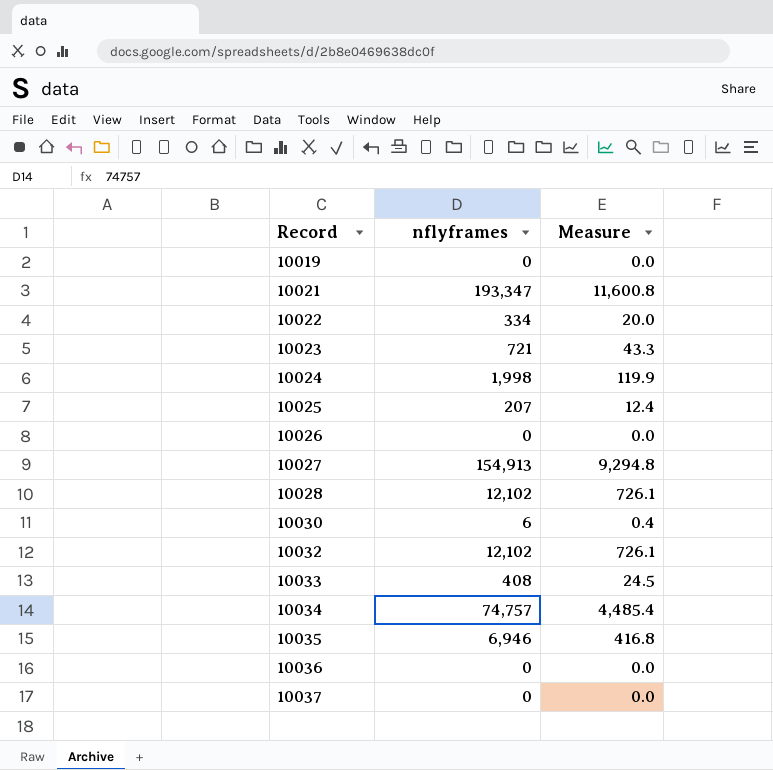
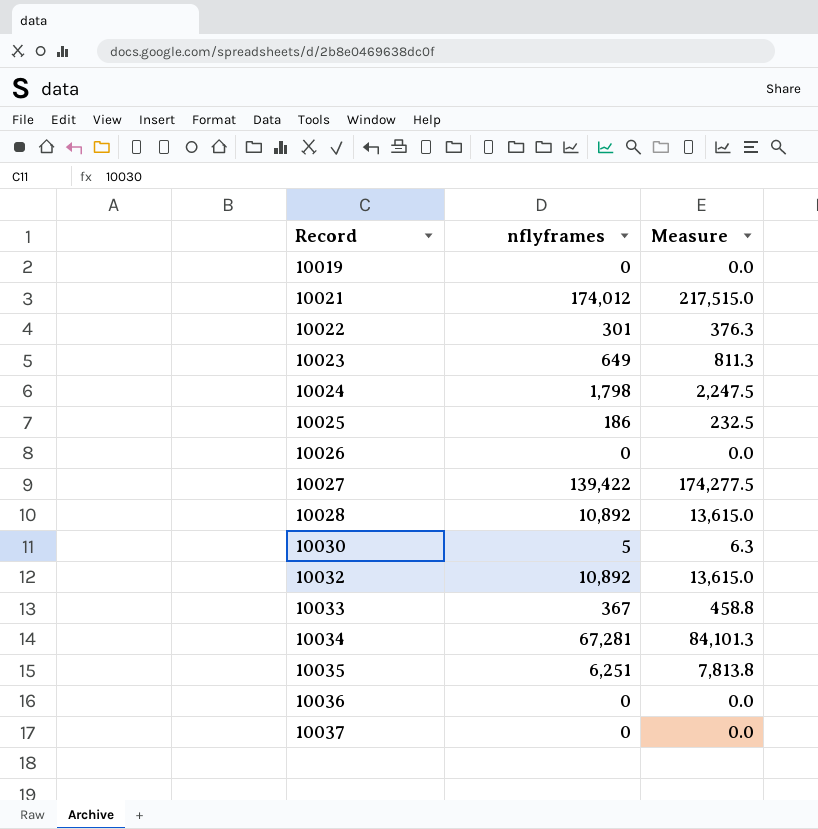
column Measure | formula: [nflyframes] * 0.06 -> [nflyframes] * 1.25
10021 | nflyframes: 193,347 -> 174,012
10022 | nflyframes: 334 -> 301
10023 | nflyframes: 721 -> 649
10024 | nflyframes: 1,998 -> 1,798
10025 | nflyframes: 207 -> 186
10027 | nflyframes: 154,913 -> 139,422
10028 | nflyframes: 12,102 -> 10,892
10030 | nflyframes: 6 -> 5
10032 | nflyframes: 12,102 -> 10,892
10033 | nflyframes: 408 -> 367
10034 | nflyframes: 74,757 -> 67,281
10035 | nflyframes: 6,946 -> 6,251

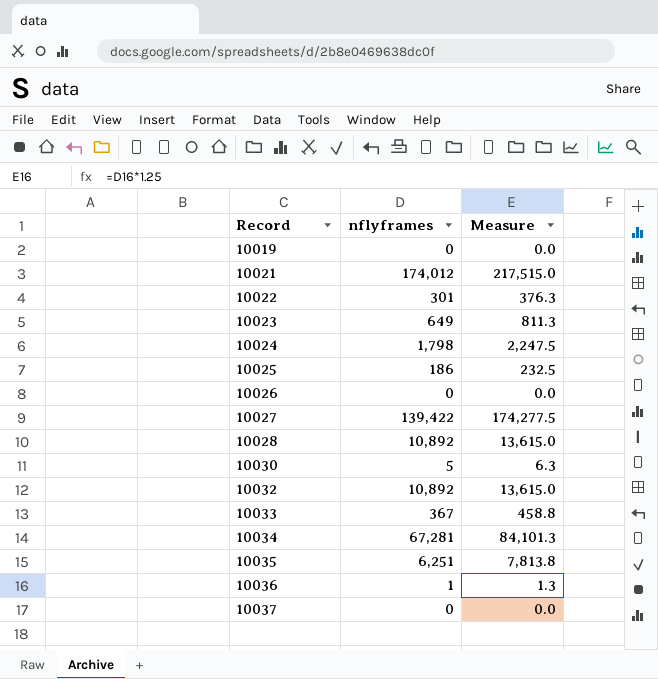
10036 | nflyframes: 0 -> 1
10036 | Measure: 0.0 -> 1.3

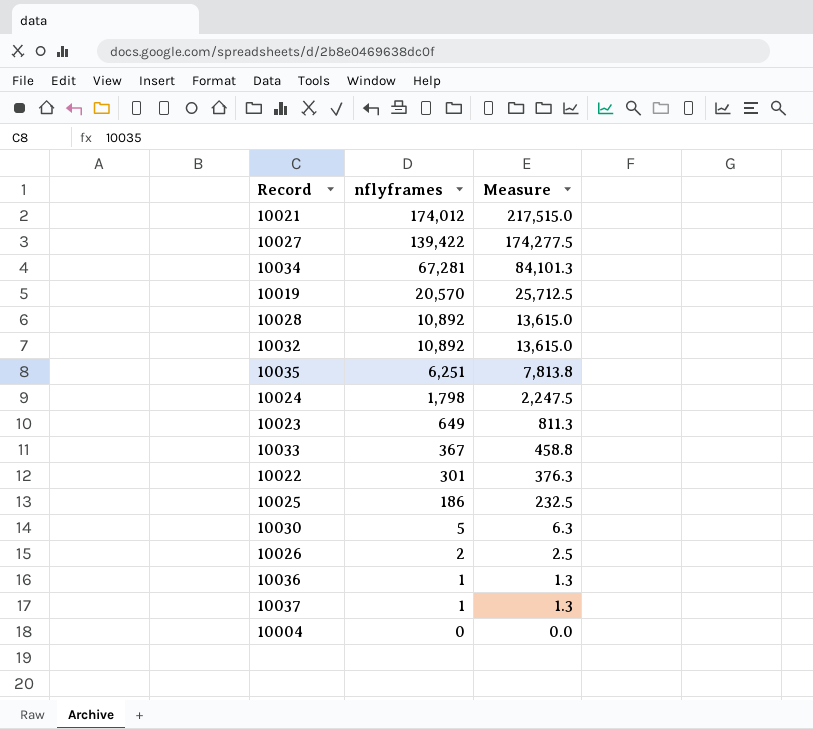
row order: Record ascending -> nflyframes descending
10019 | nflyframes: 0 -> 20,570
10019 | Measure: 0.0 -> 25,712.5
10026 | nflyframes: 0 -> 2
10026 | Measure: 0.0 -> 2.5
10037 | nflyframes: 0 -> 1
10037 | Measure: 0.0 -> 1.3
row 10004: none -> 0 | 0.0

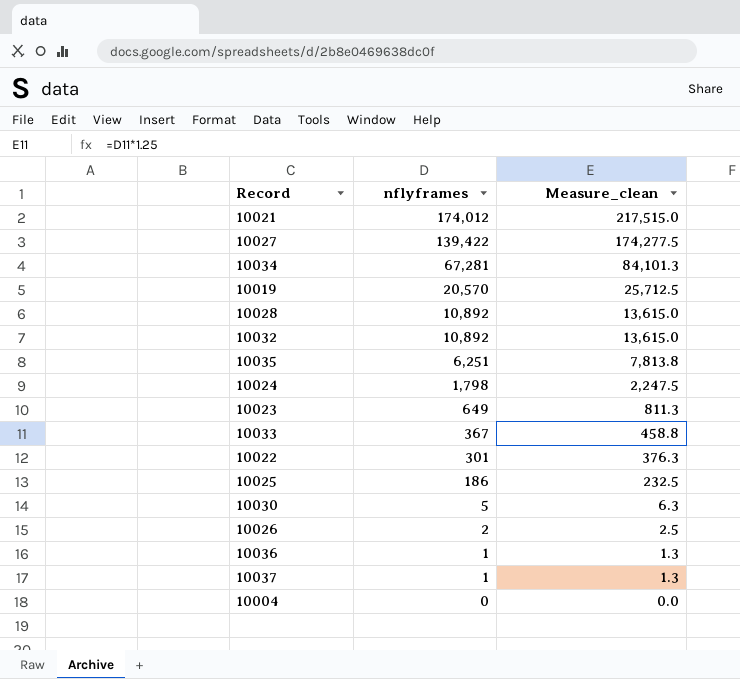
column name: Measure -> Measure_clean

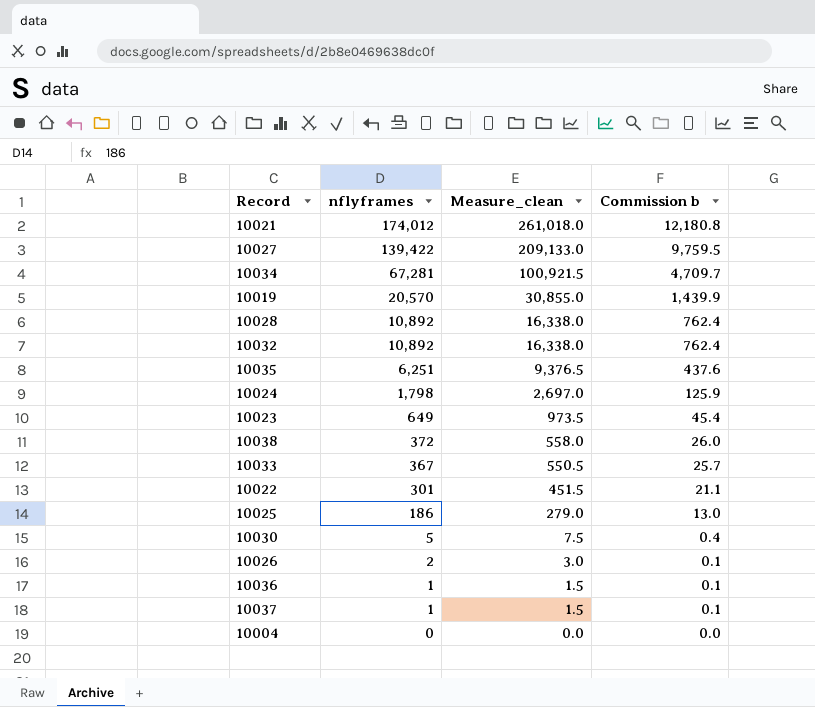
column Measure_clean | formula: [nflyframes] * 1.25 -> [nflyframes] * 1.5
column Commission b | formula: none -> [nflyframes] * 0.07
row 10038: none -> 372 | 558.0 | 26.0

